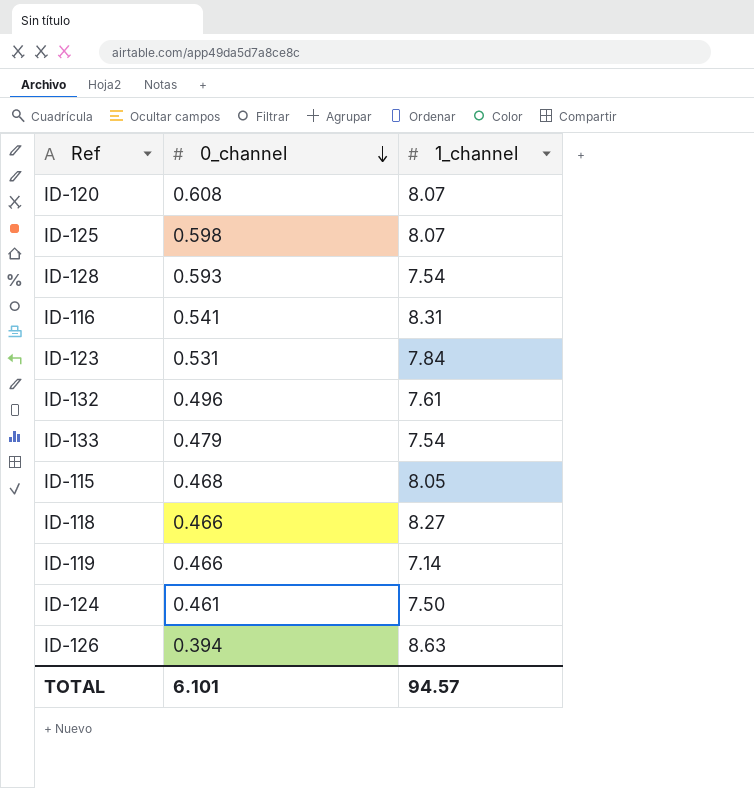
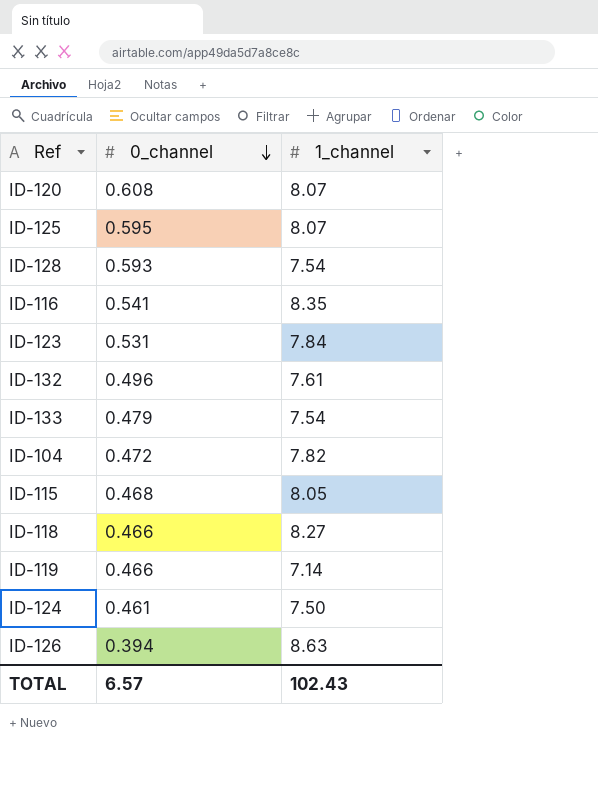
ID-125 | 0_channel: 0.598 -> 0.595
ID-116 | 1_channel: 8.31 -> 8.35
row ID-104: none -> 0.472 | 7.82
TOTAL | 0_channel: 6.101 -> 6.57
TOTAL | 1_channel: 94.57 -> 102.43

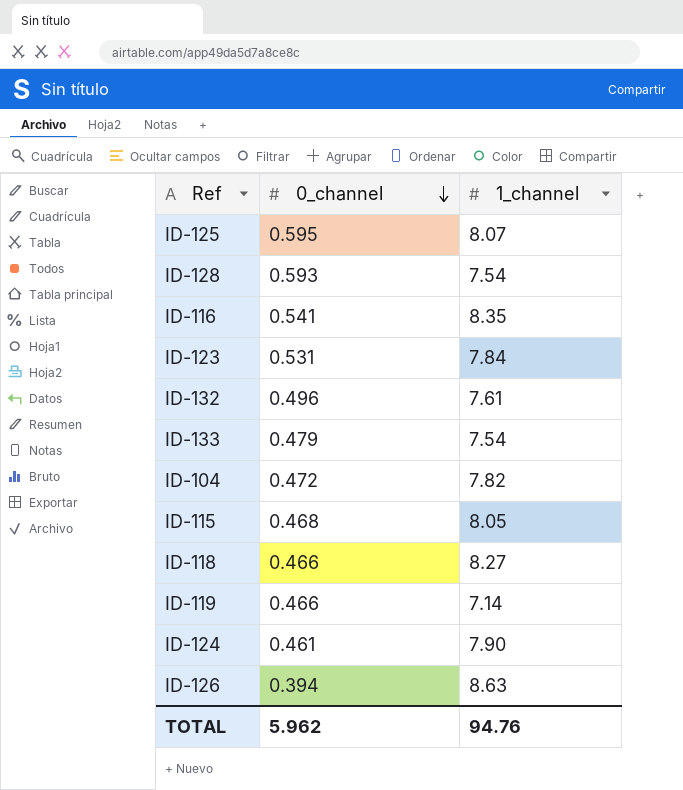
row ID-120: 0.608 | 8.07 -> none
ID-124 | 1_channel: 7.50 -> 7.90
TOTAL | 0_channel: 6.57 -> 5.962
TOTAL | 1_channel: 102.43 -> 94.76

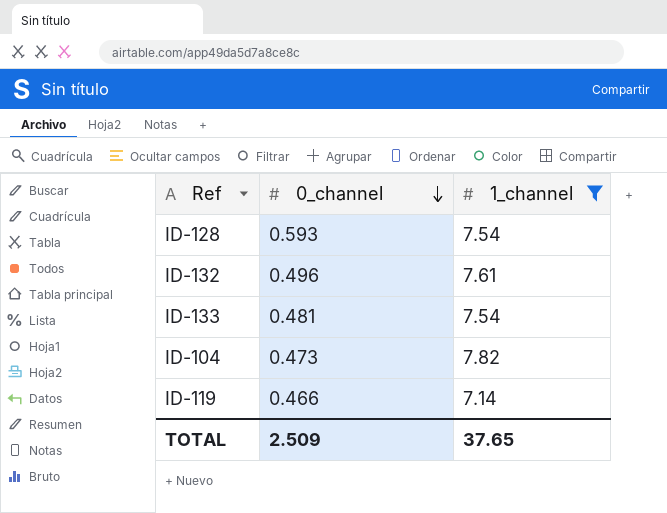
filter: none -> 1_channel <= 7.82
ID-133 | 0_channel: 0.479 -> 0.481
ID-104 | 0_channel: 0.472 -> 0.473
TOTAL | 0_channel: 5.962 -> 2.509
TOTAL | 1_channel: 94.76 -> 37.65

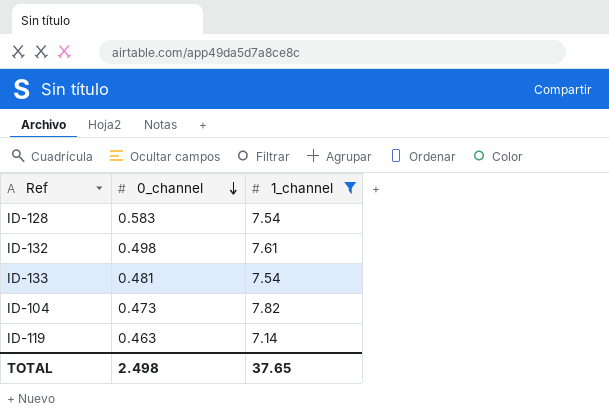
ID-128 | 0_channel: 0.593 -> 0.583
ID-132 | 0_channel: 0.496 -> 0.498
ID-119 | 0_channel: 0.466 -> 0.463
TOTAL | 0_channel: 2.509 -> 2.498

